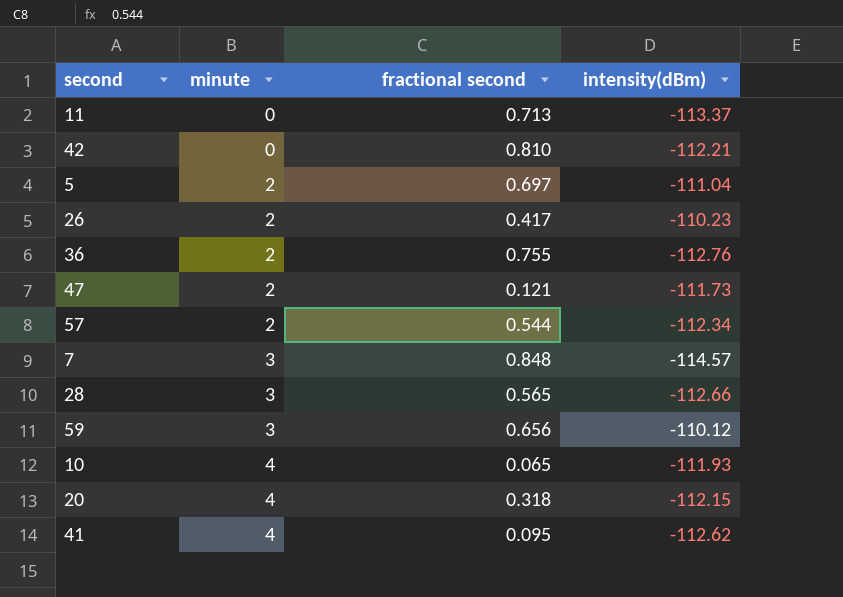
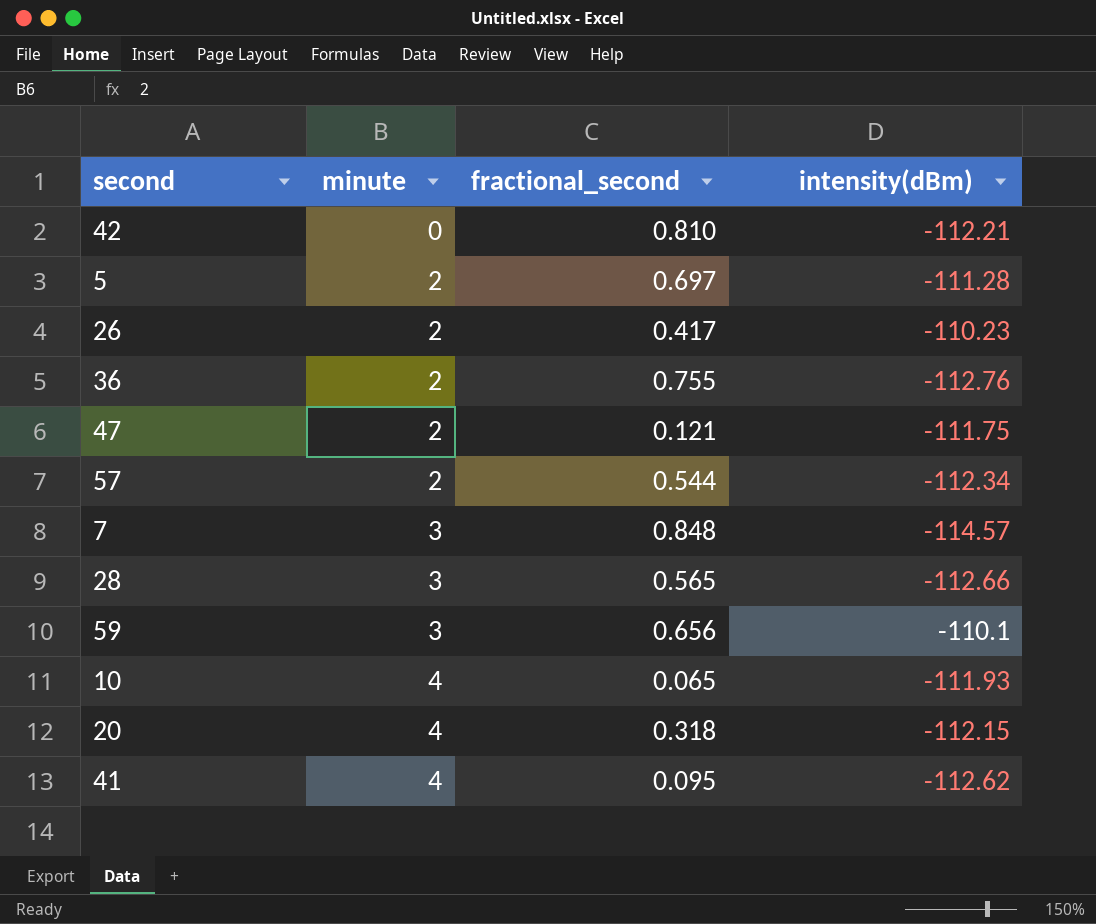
column name: fractional second -> fractional_second
row 11: 0 | 0.713 | -113.37 -> none
5 | intensity(dBm): -111.04 -> -111.28
47 | intensity(dBm): -111.73 -> -111.75
59 | intensity(dBm): -110.12 -> -110.1

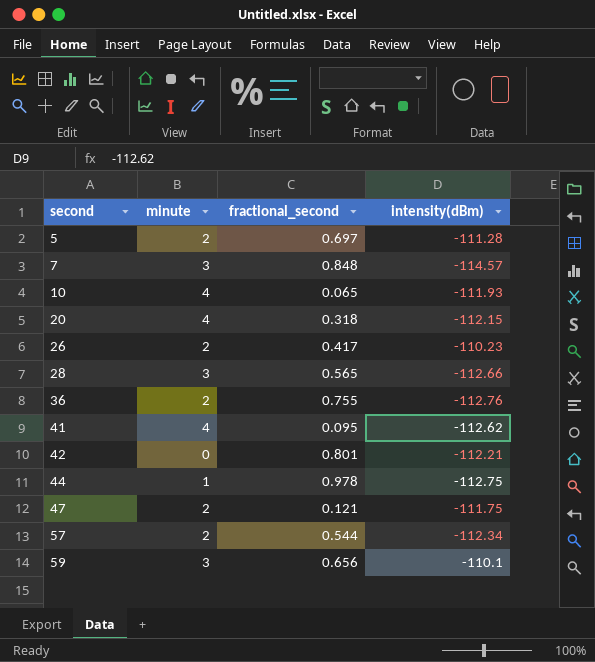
row order: minute ascending -> second ascending
42 | fractional_second: 0.810 -> 0.801
row 44: none -> 1 | 0.978 | -112.75

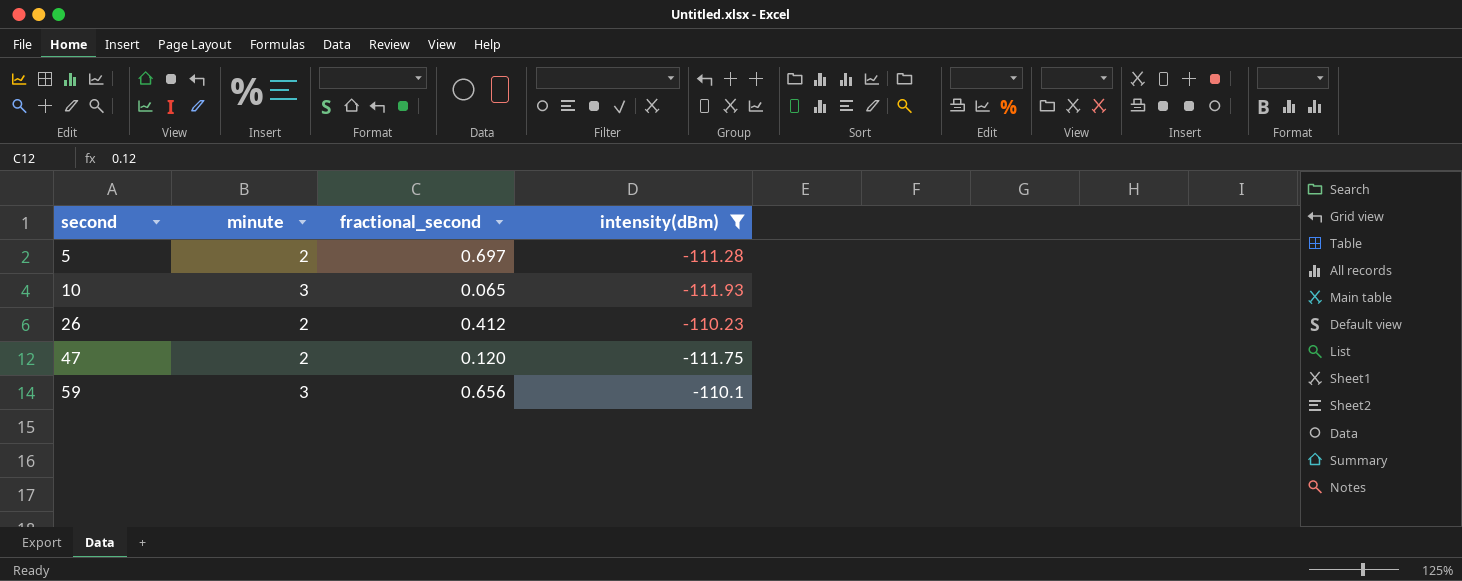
filter: none -> intensity(dBm) >= -111.93
10 | minute: 4 -> 3
26 | fractional_second: 0.417 -> 0.412
47 | fractional_second: 0.121 -> 0.120

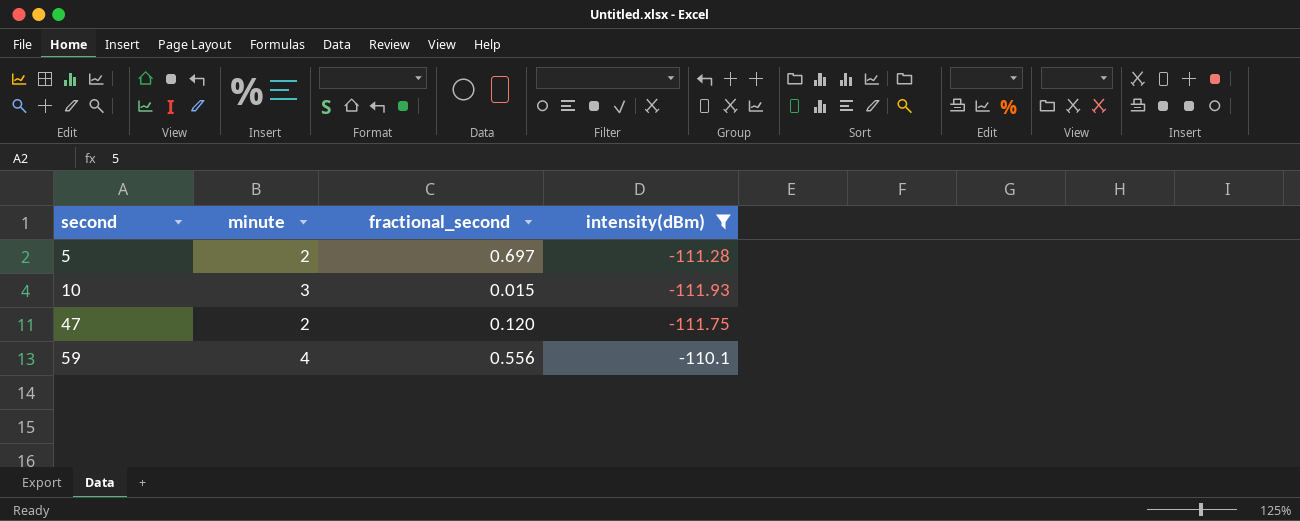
row 26: 2 | 0.412 | -110.23 -> none
10 | fractional_second: 0.065 -> 0.015
59 | minute: 3 -> 4
59 | fractional_second: 0.656 -> 0.556

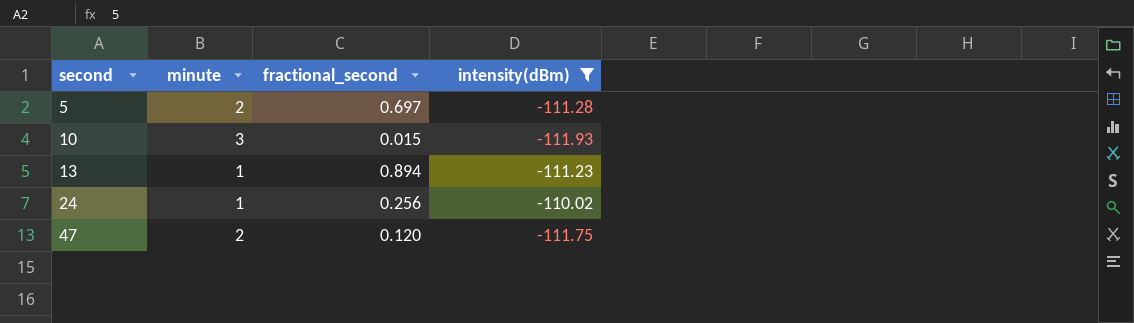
row 59: 4 | 0.556 | -110.1 -> none
row 13: none -> 1 | 0.894 | -111.23
row 24: none -> 1 | 0.256 | -110.02

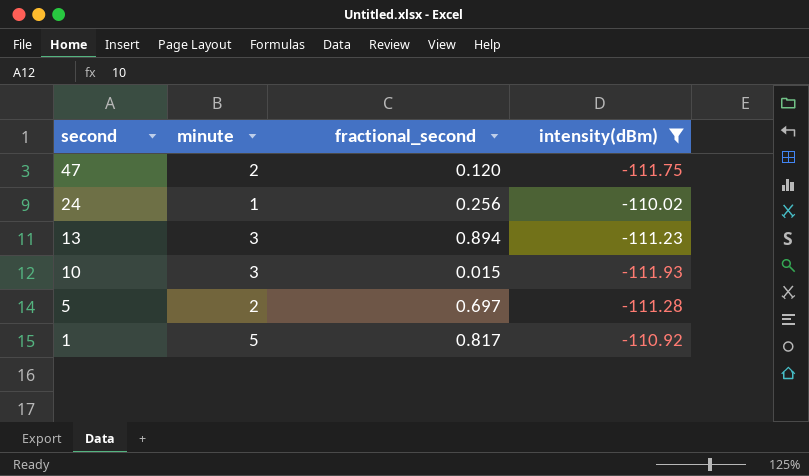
row order: second ascending -> second descending
13 | minute: 1 -> 3
row 1: none -> 5 | 0.817 | -110.92

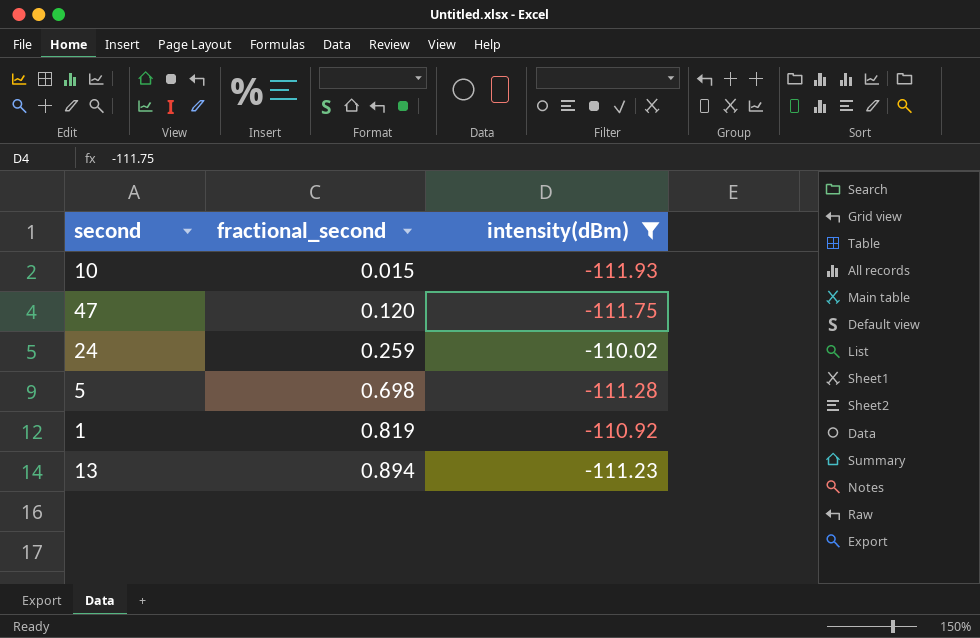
row order: second descending -> fractional_second ascending
column minute | position: 2 -> none
24 | fractional_second: 0.256 -> 0.259
5 | fractional_second: 0.697 -> 0.698
1 | fractional_second: 0.817 -> 0.819

